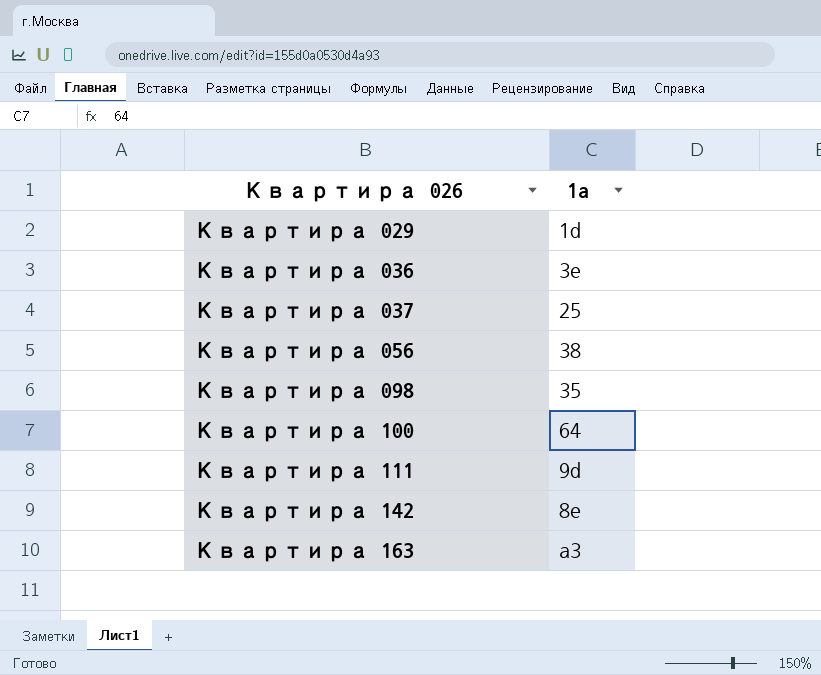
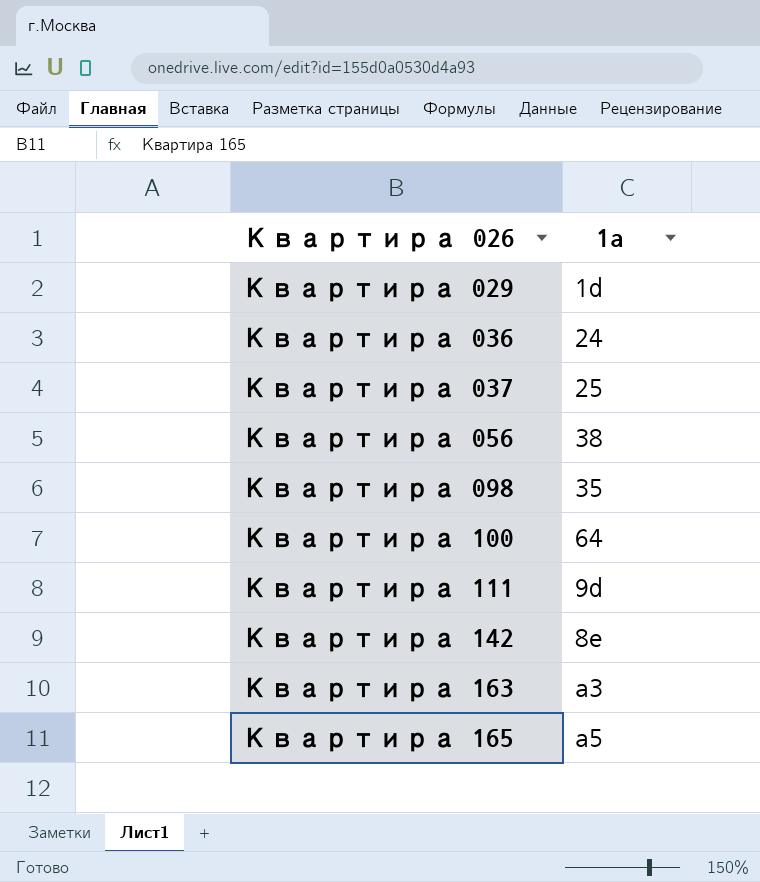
Квартира 036 | 1a: 3e -> 24
row Квартира 165: none -> a5

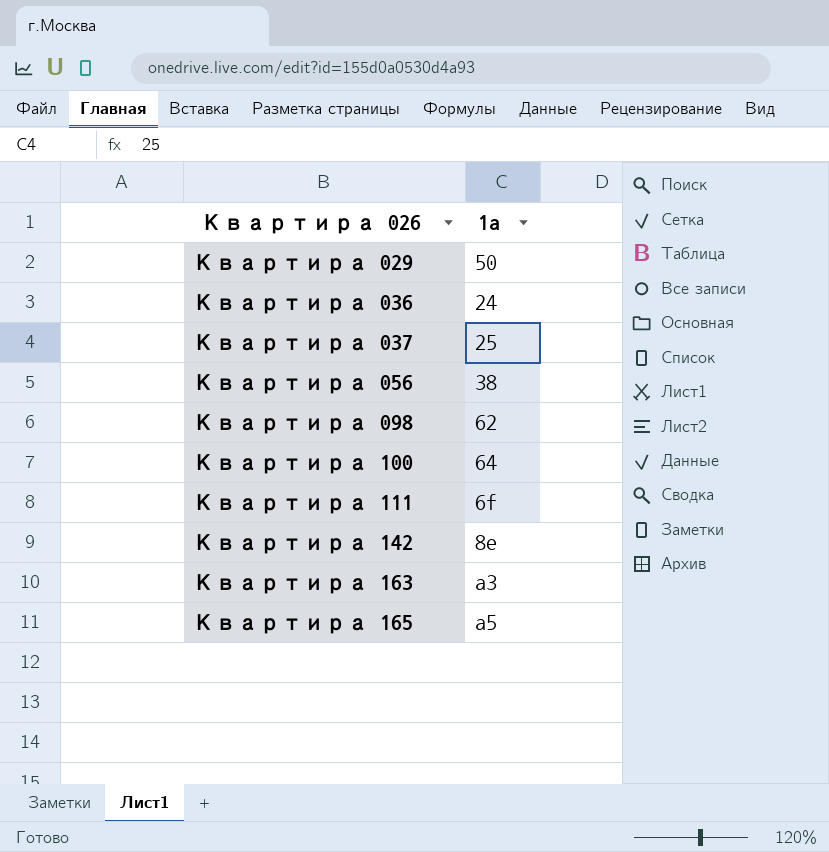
Квартира 029 | 1a: 1d -> 50
Квартира 098 | 1a: 35 -> 62
Квартира 111 | 1a: 9d -> 6f

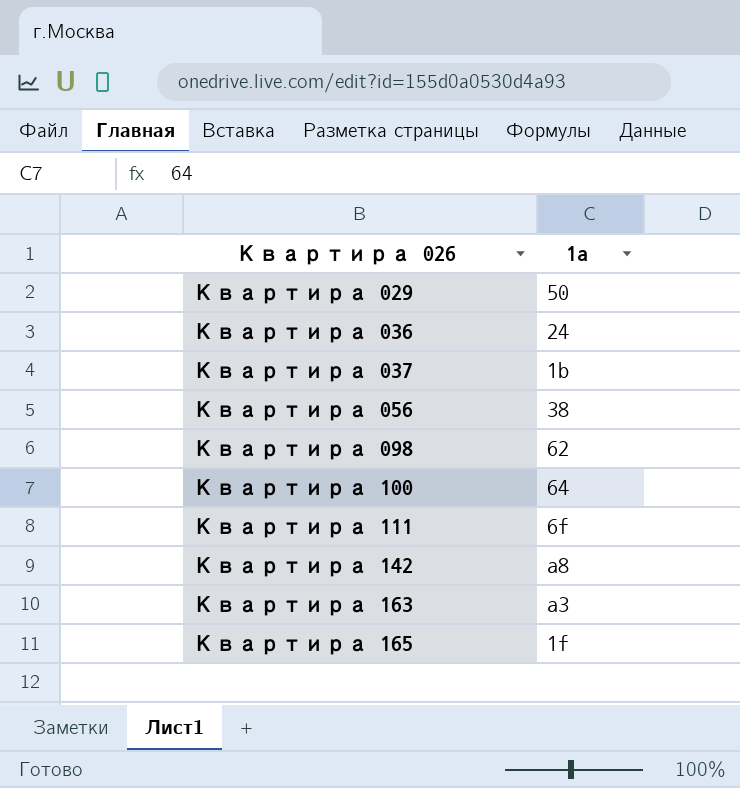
Квартира 037 | 1a: 25 -> 1b
Квартира 142 | 1a: 8e -> a8
Квартира 165 | 1a: a5 -> 1f

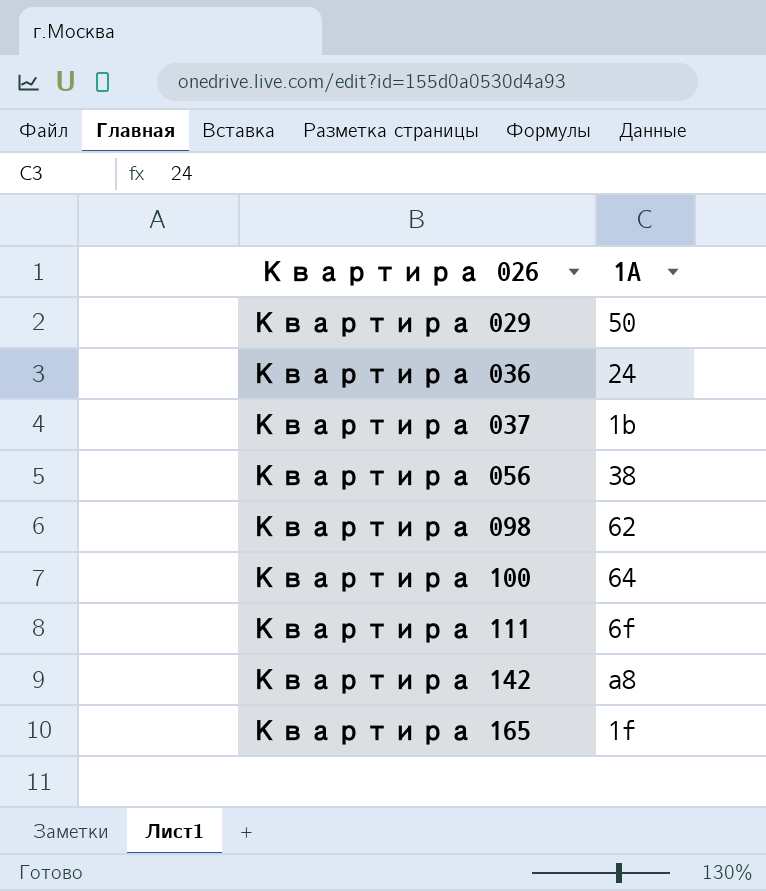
column name: 1a -> 1A
row Квартира 163: a3 -> none

